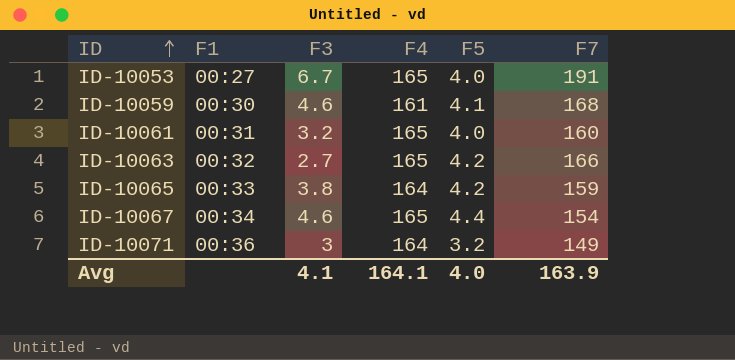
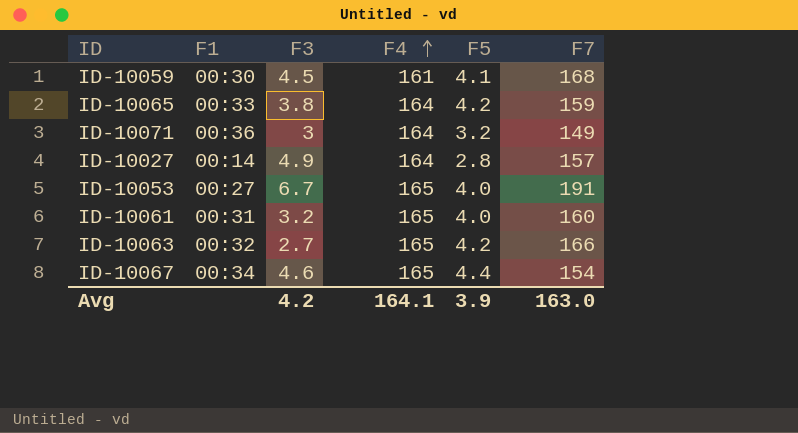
row order: ID ascending -> F4 ascending
ID-10059 | F3: 4.6 -> 4.5
row ID-10027: none -> 00:14 | 4.9 | 164 | 2.8 | 157
Avg | F3: 4.1 -> 4.2
Avg | F5: 4.0 -> 3.9
Avg | F7: 163.9 -> 163.0

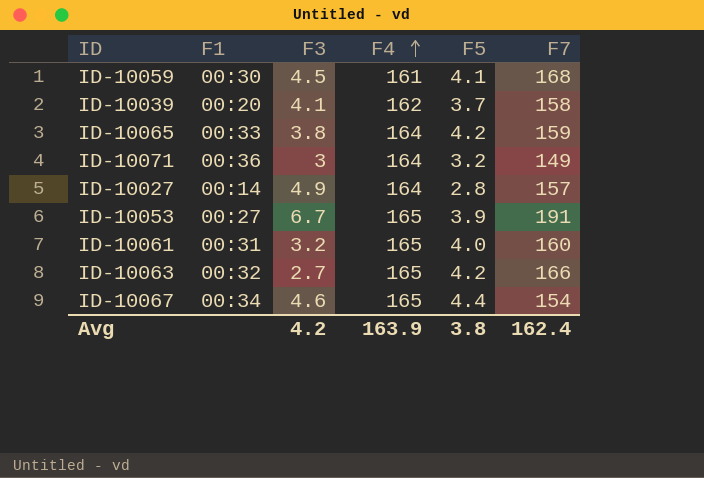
row ID-10039: none -> 00:20 | 4.1 | 162 | 3.7 | 158
ID-10053 | F5: 4.0 -> 3.9
Avg | F4: 164.1 -> 163.9
Avg | F5: 3.9 -> 3.8
Avg | F7: 163.0 -> 162.4

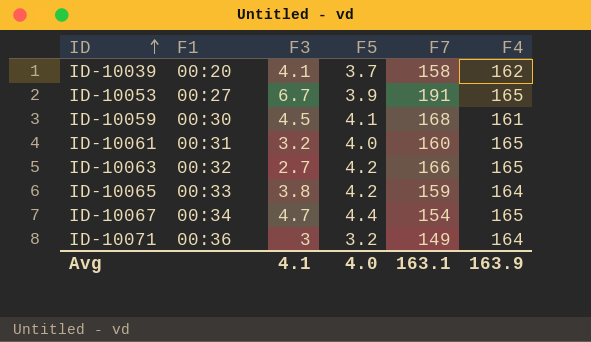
row order: F4 ascending -> ID ascending
column F4 | position: 4 -> 6
row ID-10027: 00:14 | 4.9 | 164 | 2.8 | 157 -> none
ID-10067 | F3: 4.6 -> 4.7
Avg | F3: 4.2 -> 4.1
Avg | F5: 3.8 -> 4.0
Avg | F7: 162.4 -> 163.1

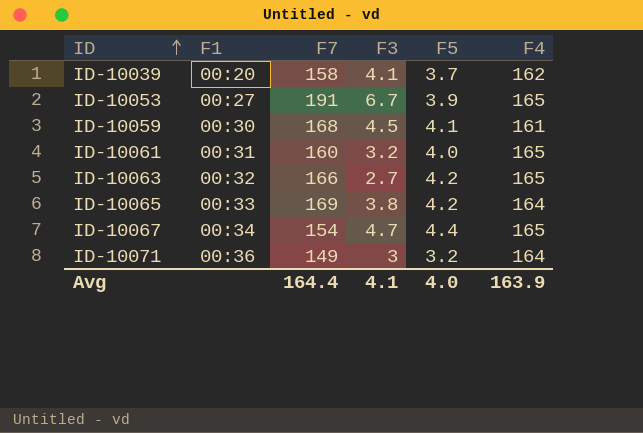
column F7 | position: 5 -> 3
ID-10065 | F7: 159 -> 169
Avg | F7: 163.1 -> 164.4

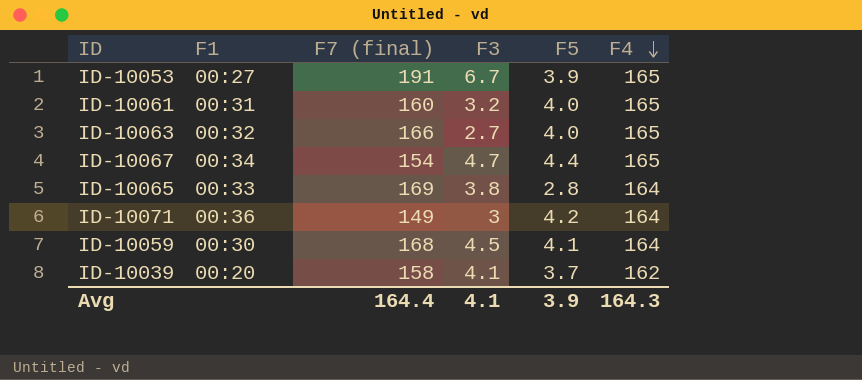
row order: ID ascending -> F4 descending
column name: F7 -> F7 (final)
ID-10063 | F5: 4.2 -> 4.0
ID-10065 | F5: 4.2 -> 2.8
ID-10071 | F5: 3.2 -> 4.2
ID-10059 | F4: 161 -> 164
Avg | F5: 4.0 -> 3.9
Avg | F4: 163.9 -> 164.3

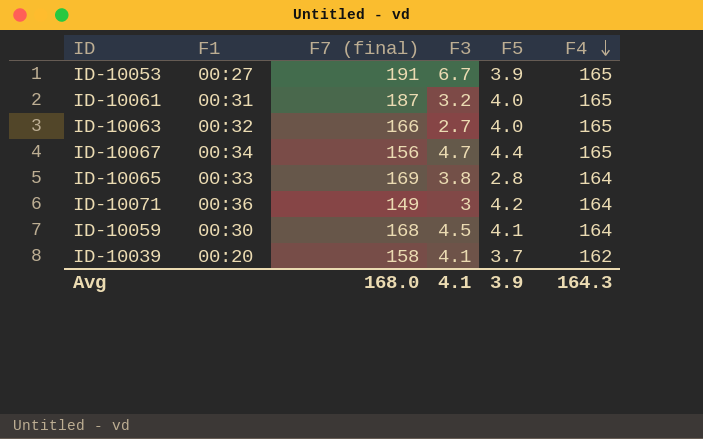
ID-10061 | F7 (final): 160 -> 187
ID-10067 | F7 (final): 154 -> 156
Avg | F7 (final): 164.4 -> 168.0

